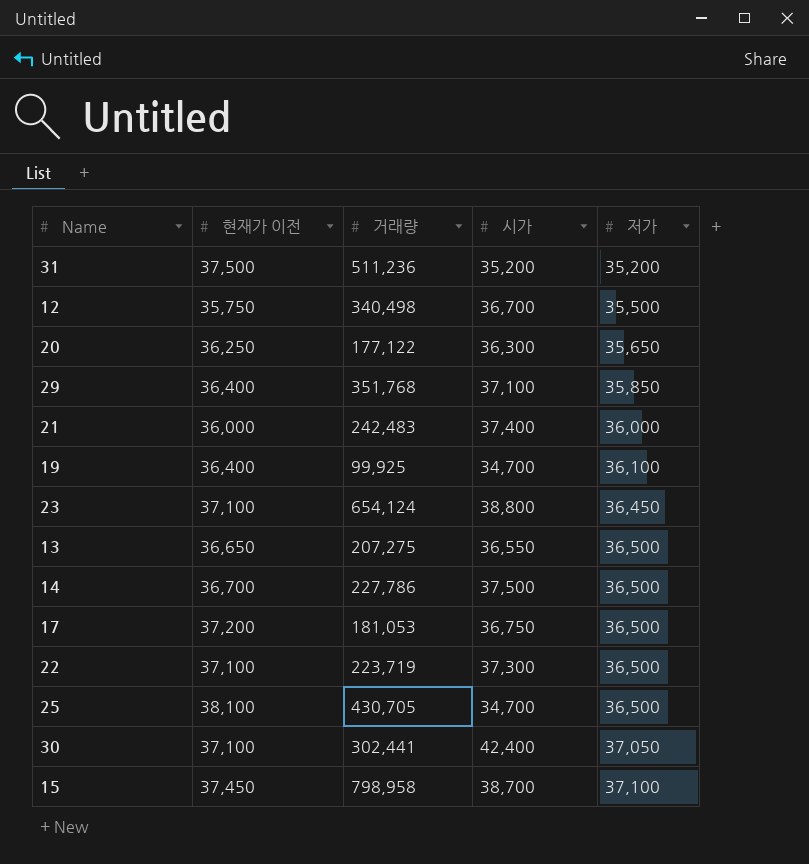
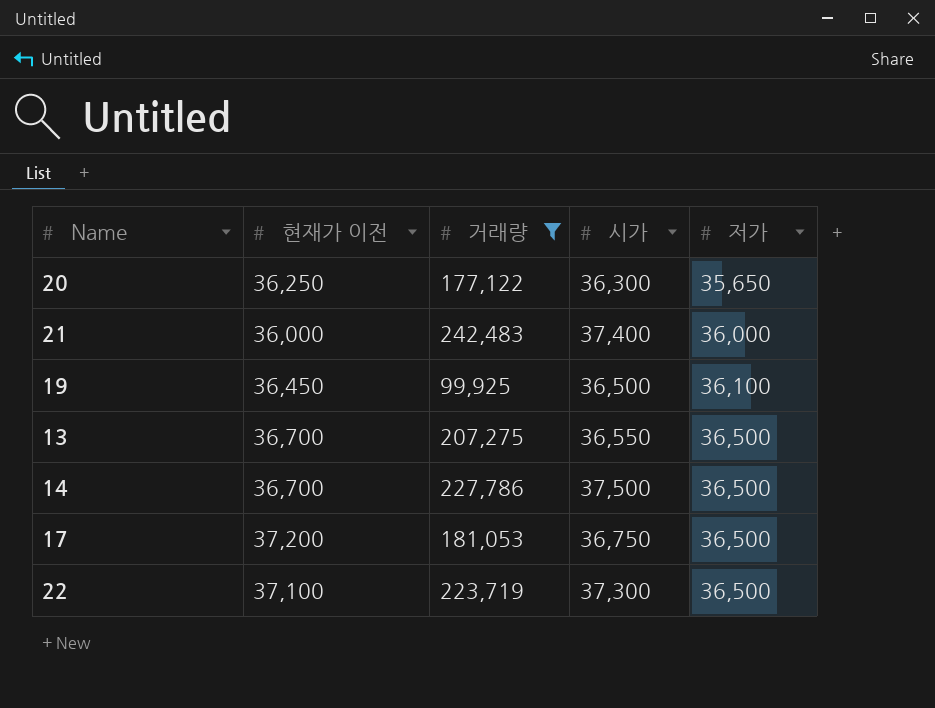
filter: none -> 거래량 <= 242,483
19 | 현재가 이전: 36,400 -> 36,450
19 | 시가: 34,700 -> 36,500
13 | 현재가 이전: 36,650 -> 36,700

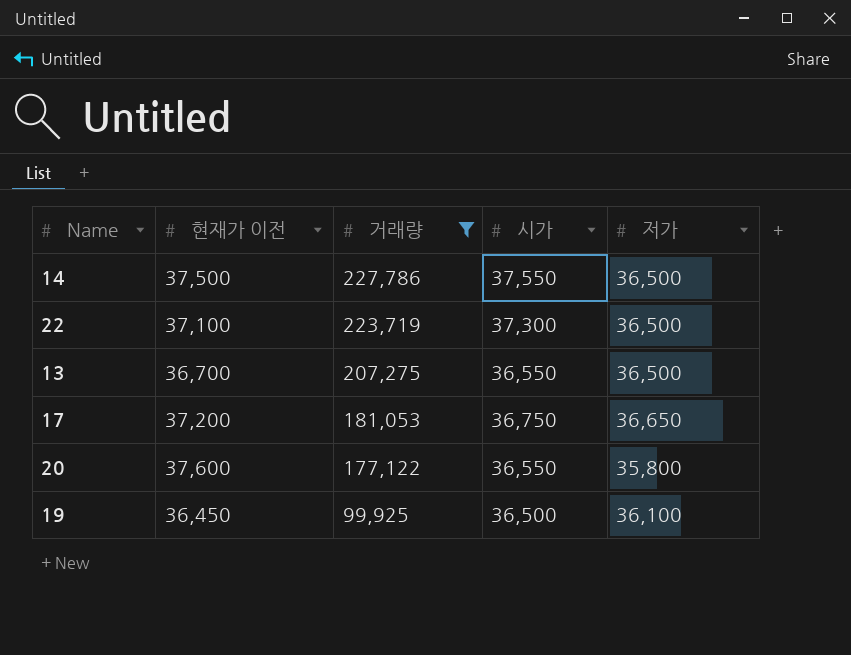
row order: 저가 ascending -> 거래량 descending
row 21: 36,000 | 242,483 | 37,400 | 36,000 -> none
14 | 현재가 이전: 36,700 -> 37,500
14 | 시가: 37,500 -> 37,550
17 | 저가: 36,500 -> 36,650
20 | 현재가 이전: 36,250 -> 37,600
20 | 시가: 36,300 -> 36,550
20 | 저가: 35,650 -> 35,800

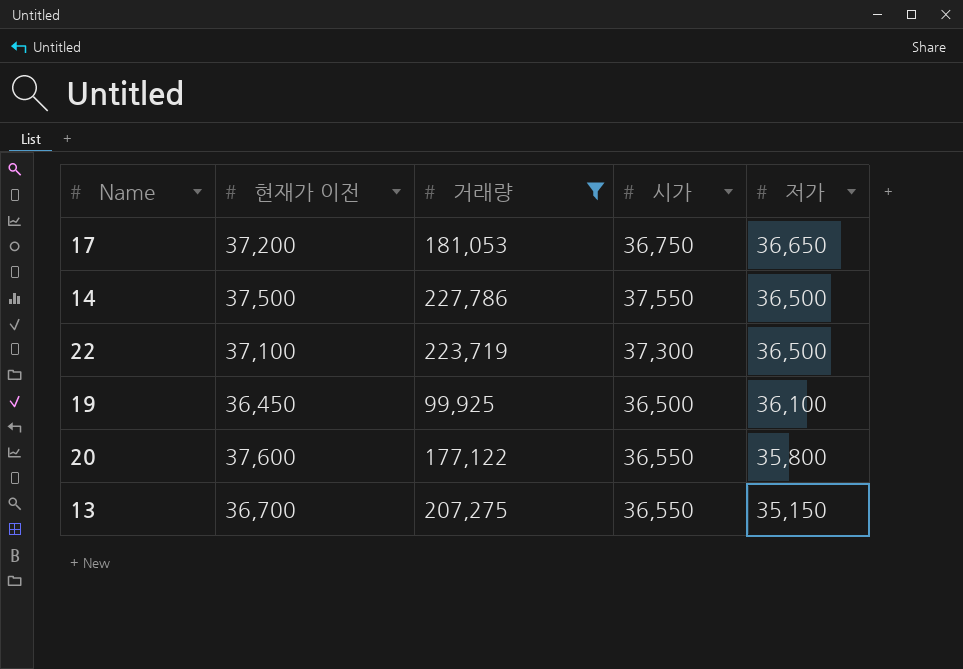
row order: 거래량 descending -> 저가 descending
13 | 저가: 36,500 -> 35,150

